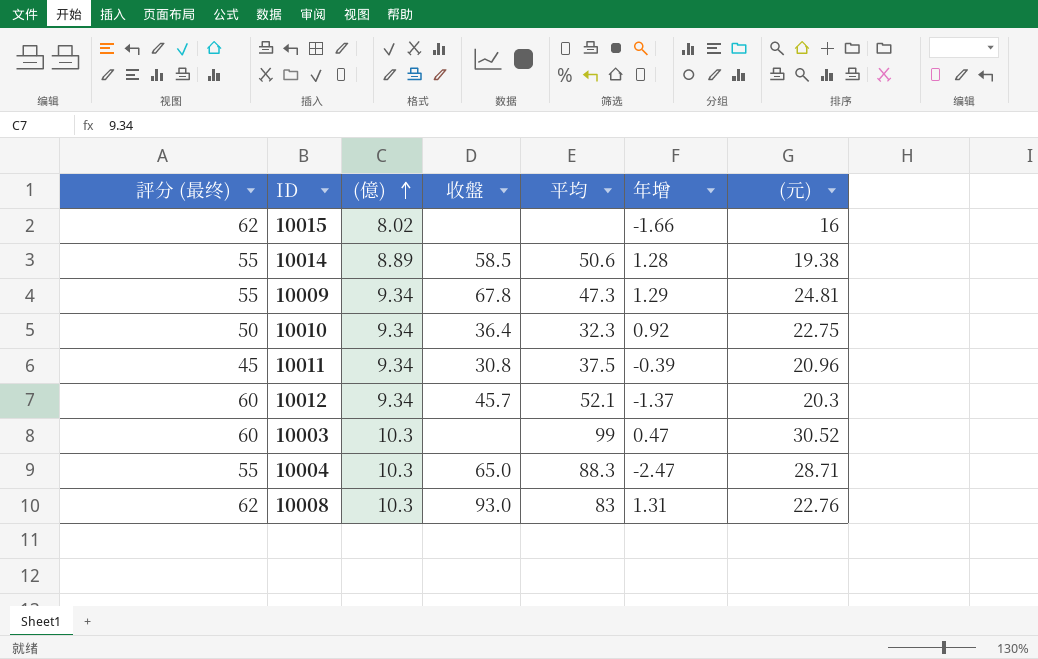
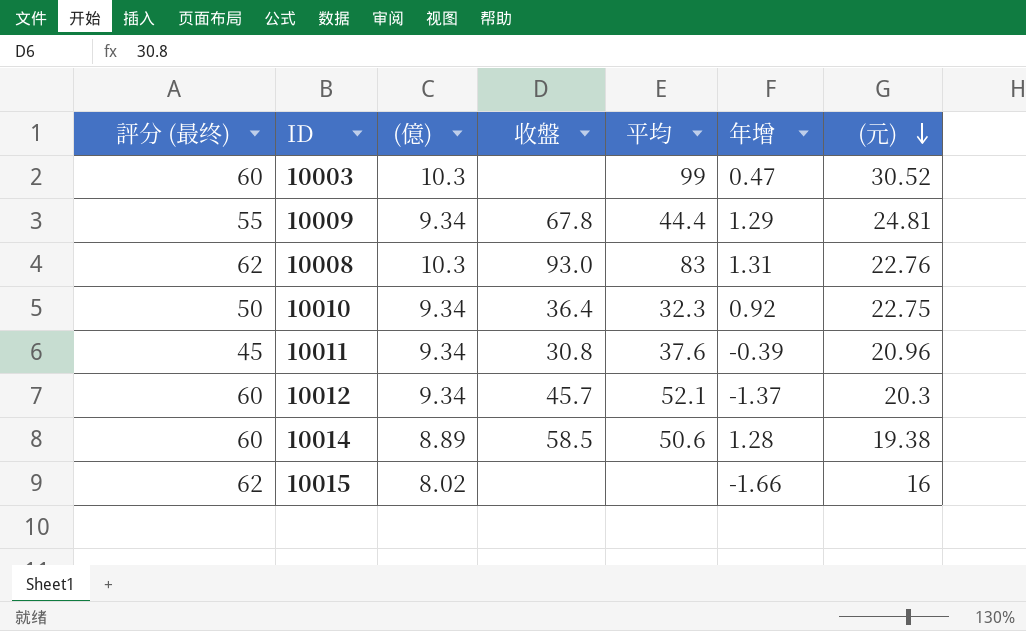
row order: (億) ascending -> (元) descending
row 10004: 55 | 10.3 | 65.0 | 88.3 | -2.47 | 28.71 -> none
10009 | 平均: 47.3 -> 44.4
10011 | 平均: 37.5 -> 37.6
10014 | 評分 (最终): 55 -> 60

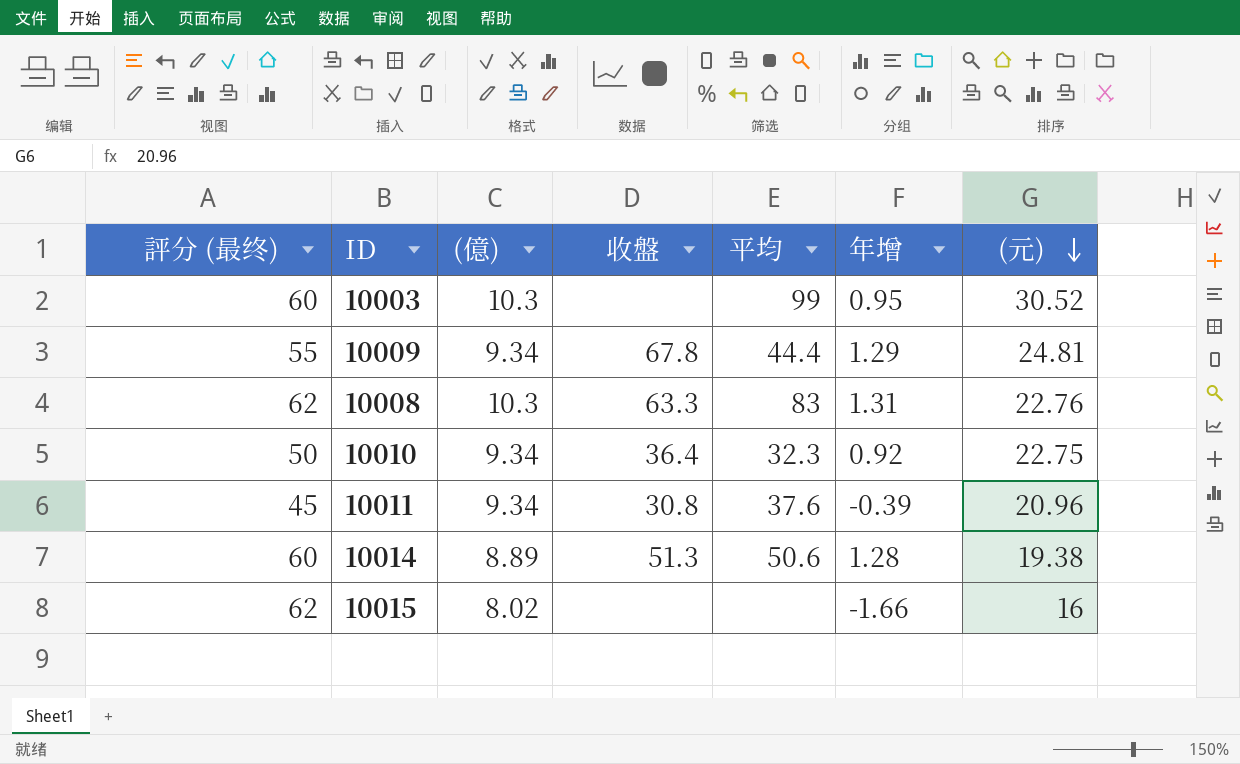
row 10012: 60 | 9.34 | 45.7 | 52.1 | -1.37 | 20.3 -> none
10003 | 年增: 0.47 -> 0.95
10008 | 收盤: 93.0 -> 63.3
10014 | 收盤: 58.5 -> 51.3

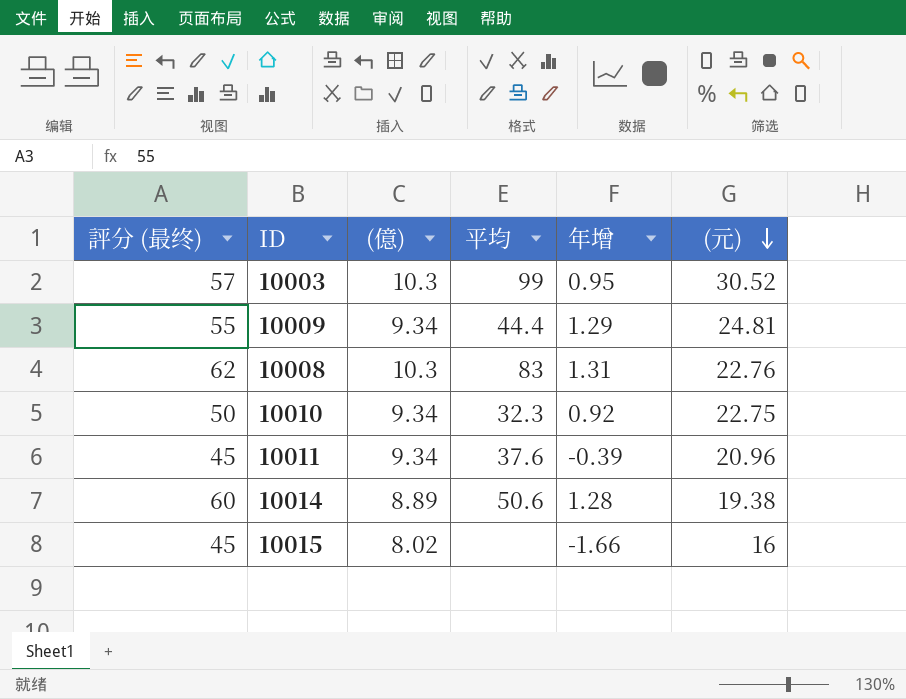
column 收盤 | position: 4 -> none
10003 | 評分 (最终): 60 -> 57
10015 | 評分 (最终): 62 -> 45

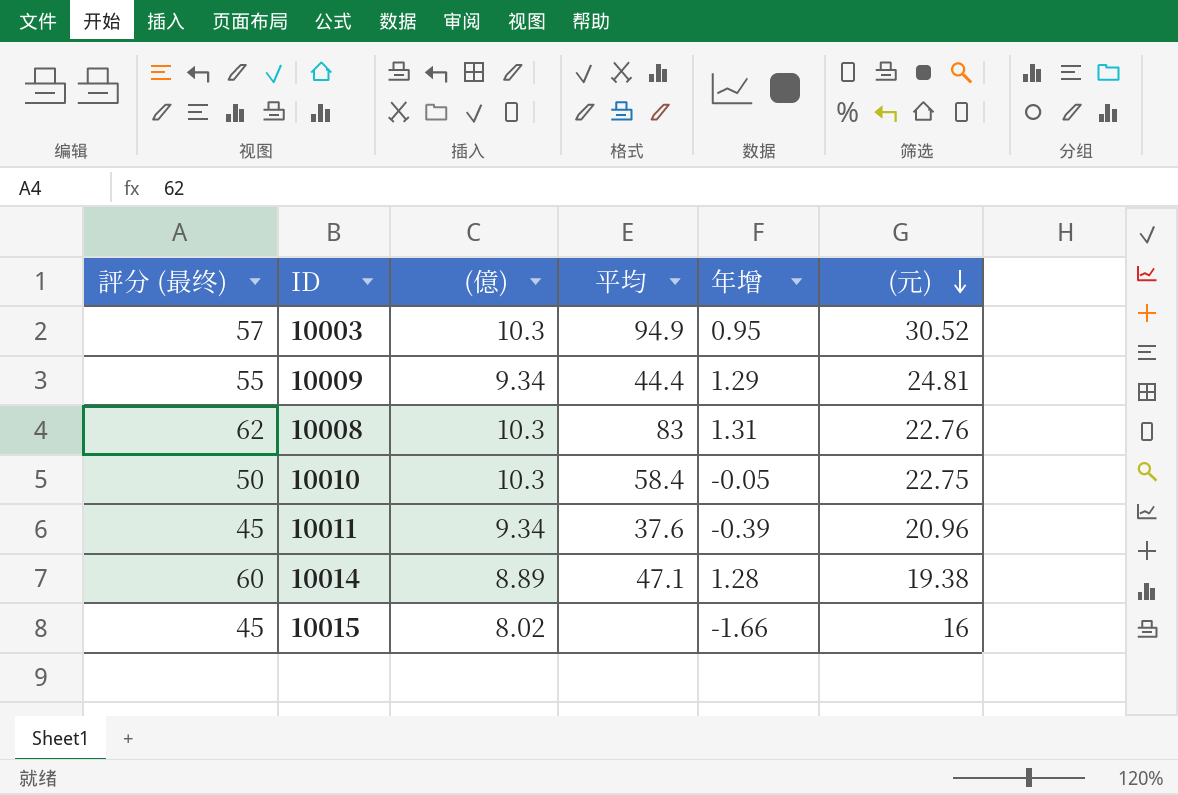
10003 | 平均: 99 -> 94.9
10010 | (億): 9.34 -> 10.3
10010 | 平均: 32.3 -> 58.4
10010 | 年增: 0.92 -> -0.05
10014 | 平均: 50.6 -> 47.1

